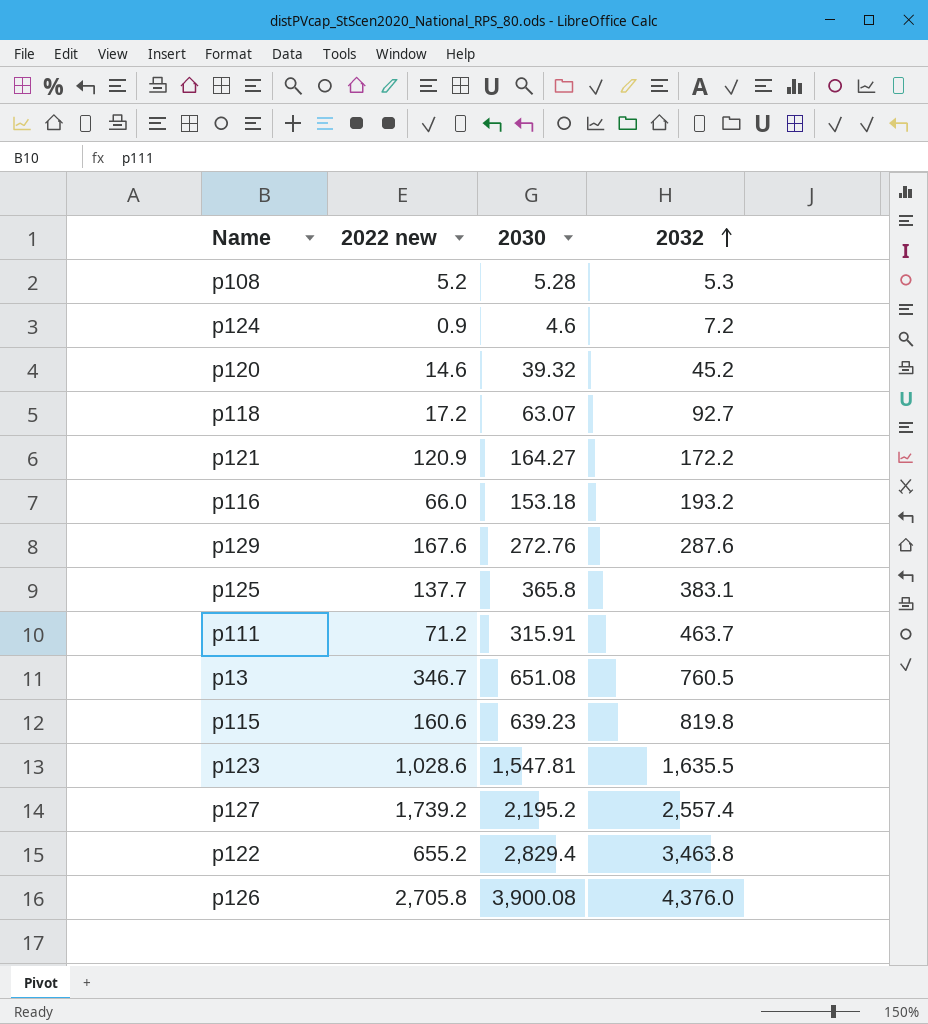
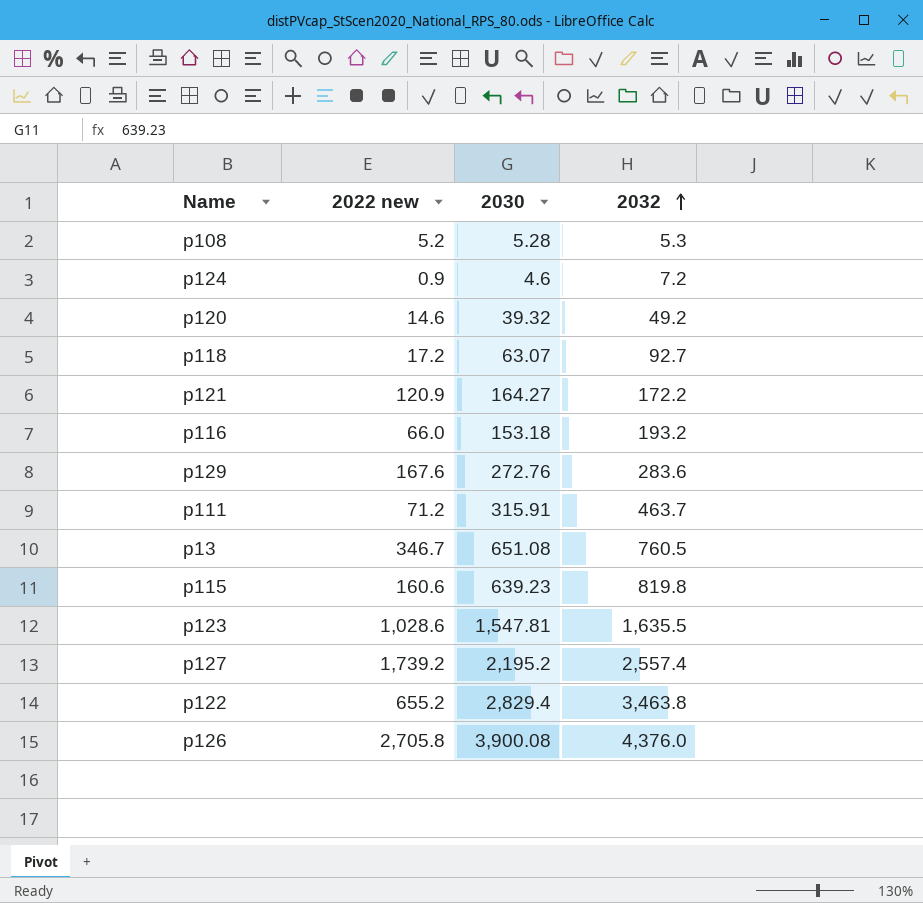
row p125: 137.7 | 365.8 | 383.1 -> none
p120 | 2032: 45.2 -> 49.2
p129 | 2032: 287.6 -> 283.6

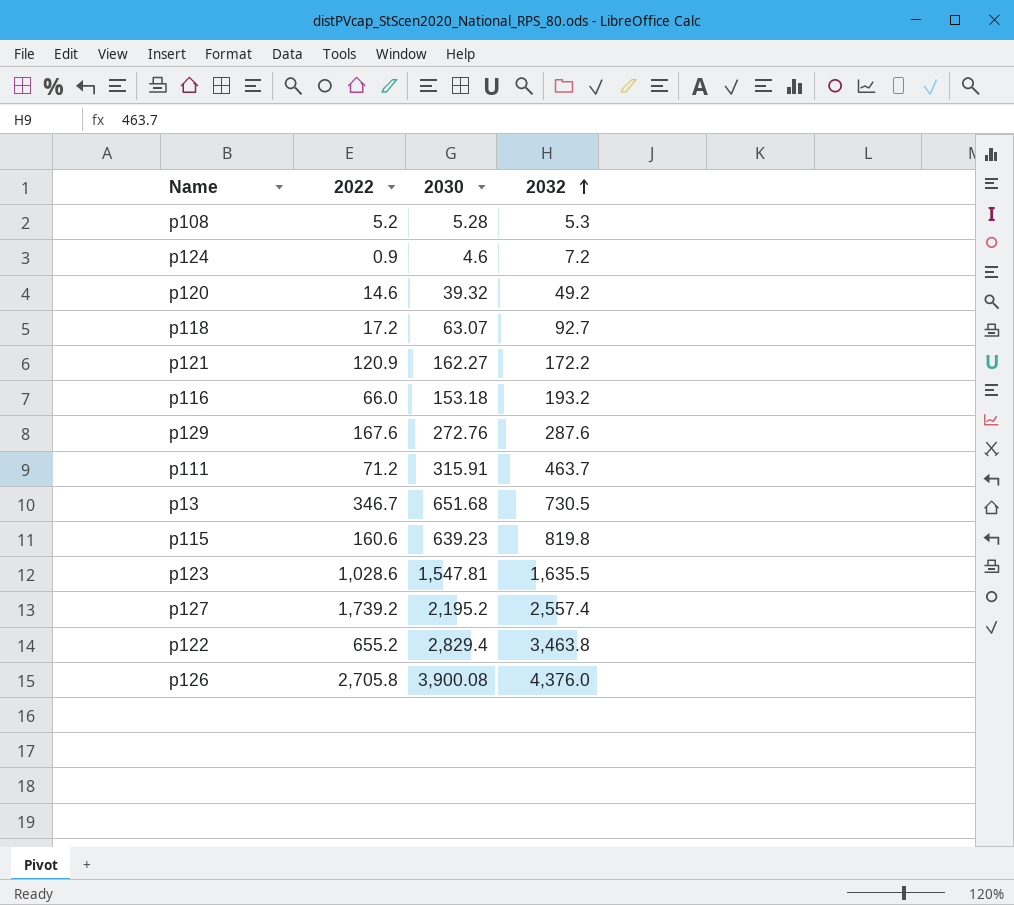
column name: 2022 new -> 2022
p121 | 2030: 164.27 -> 162.27
p129 | 2032: 283.6 -> 287.6
p13 | 2030: 651.08 -> 651.68
p13 | 2032: 760.5 -> 730.5

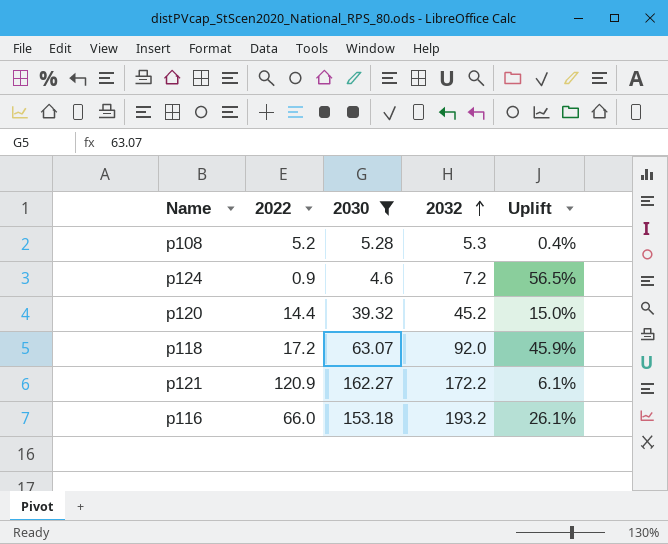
filter: none -> 2030 <= 162.27
column Uplift | formula: none -> ([2032] - [2030]) / [2030]
p120 | 2022: 14.6 -> 14.4
p120 | 2032: 49.2 -> 45.2
p118 | 2032: 92.7 -> 92.0

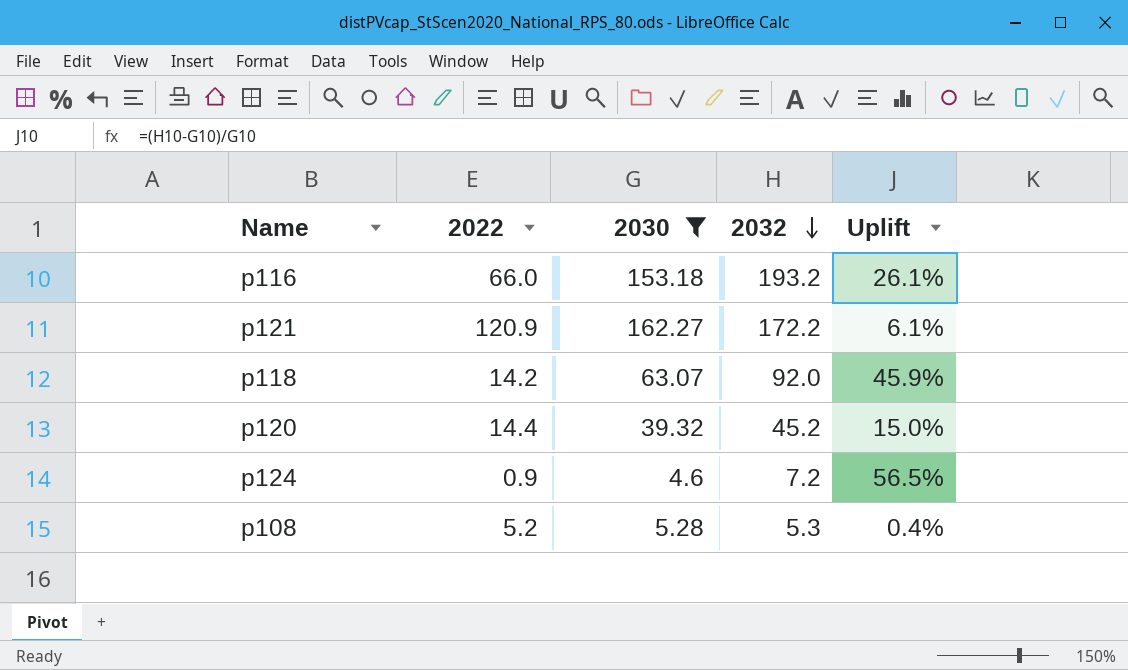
row order: 2032 ascending -> 2032 descending
p118 | 2022: 17.2 -> 14.2

